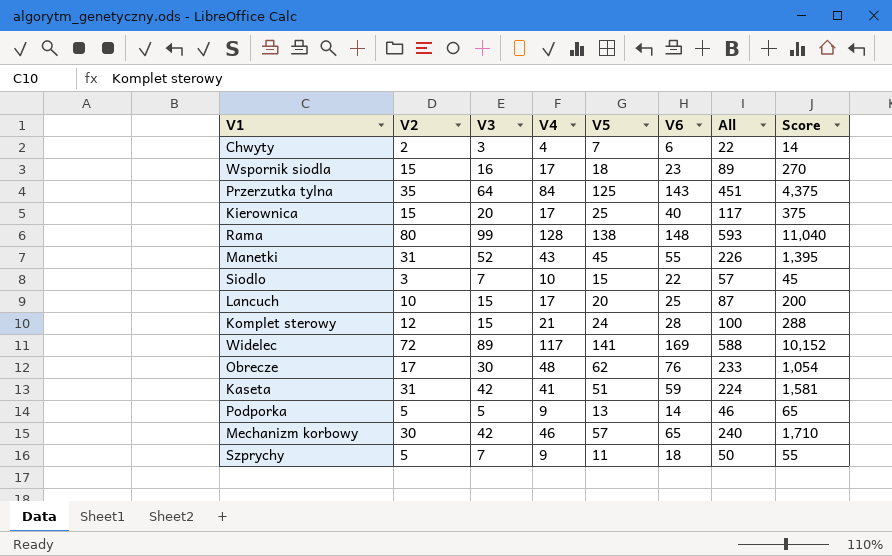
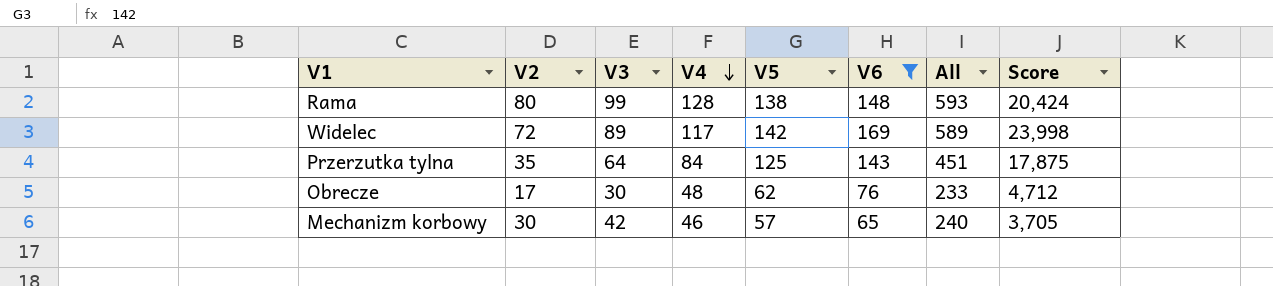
filter: none -> V6 >= 65
row order: none -> V4 descending
column Score | formula: [V2] * [V5] -> [V5] * [V6]
Widelec | V5: 141 -> 142
Widelec | All: 588 -> 589

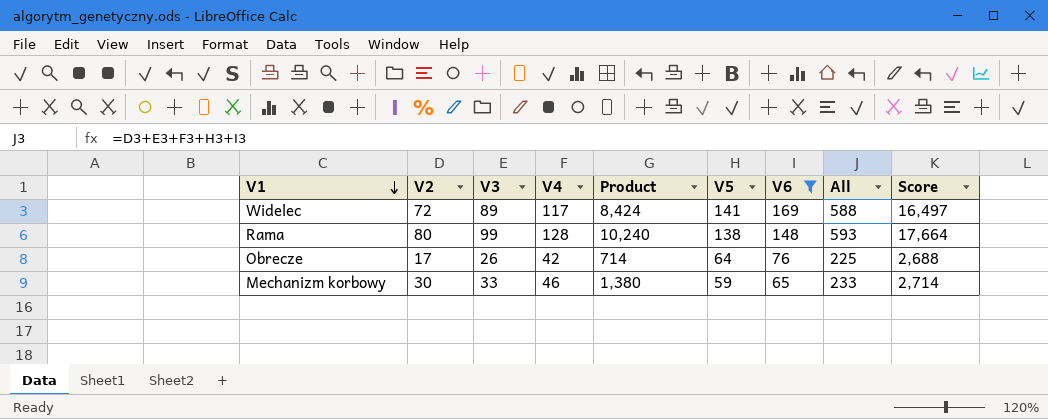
row order: V4 descending -> V1 descending
column Product | formula: none -> [V2] * [V4]
column Score | formula: [V5] * [V6] -> [V4] * [V5]
row Przerzutka tylna: 35 | 64 | 84 | 125 | 143 | 451 | 17,875 -> none
Widelec | V5: 142 -> 141
Widelec | All: 589 -> 588
Obrecze | V3: 30 -> 26
Obrecze | V4: 48 -> 42
Obrecze | V5: 62 -> 64
Obrecze | All: 233 -> 225
Mechanizm korbowy | V3: 42 -> 33
Mechanizm korbowy | V5: 57 -> 59
Mechanizm korbowy | All: 240 -> 233

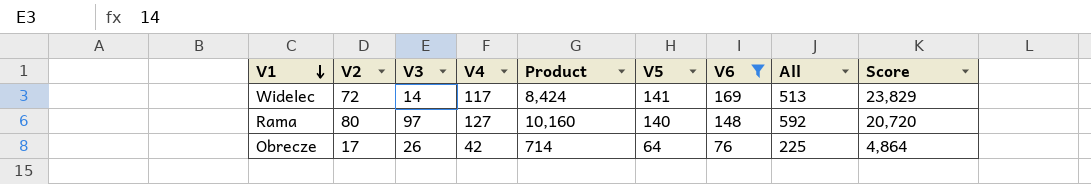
column Score | formula: [V4] * [V5] -> [V5] * [V6]
row Mechanizm korbowy: 30 | 33 | 46 | 1,380 | 59 | 65 | 233 | 2,714 -> none
Widelec | V3: 89 -> 14
Widelec | All: 588 -> 513
Rama | V3: 99 -> 97
Rama | V4: 128 -> 127
Rama | Product: 10,240 -> 10,160
Rama | V5: 138 -> 140
Rama | All: 593 -> 592

